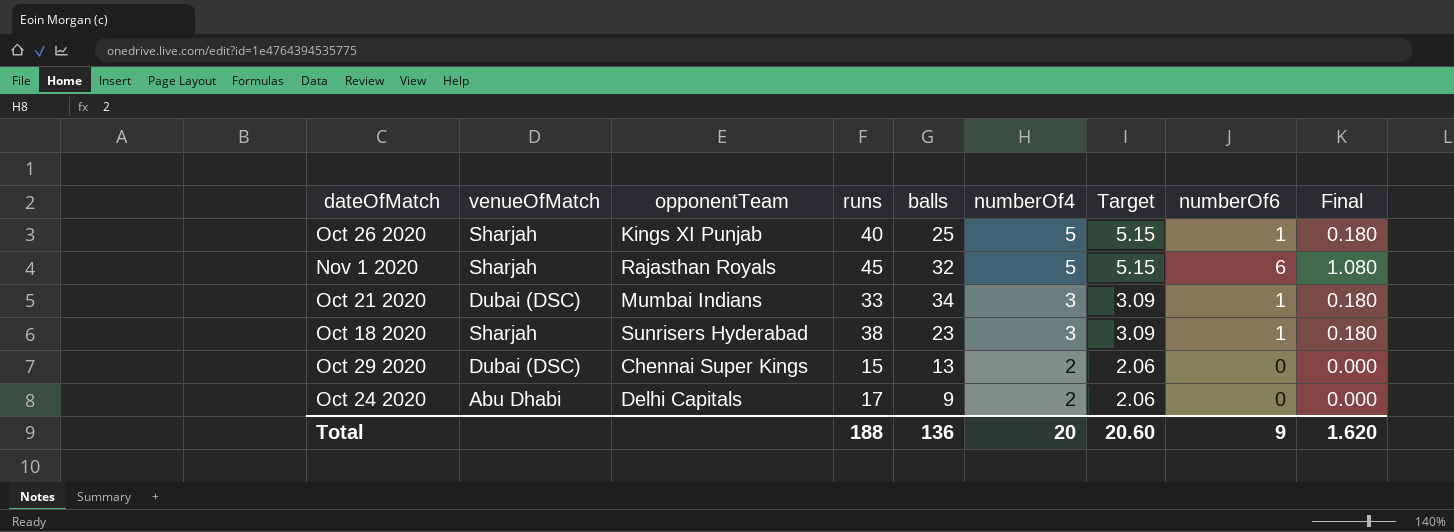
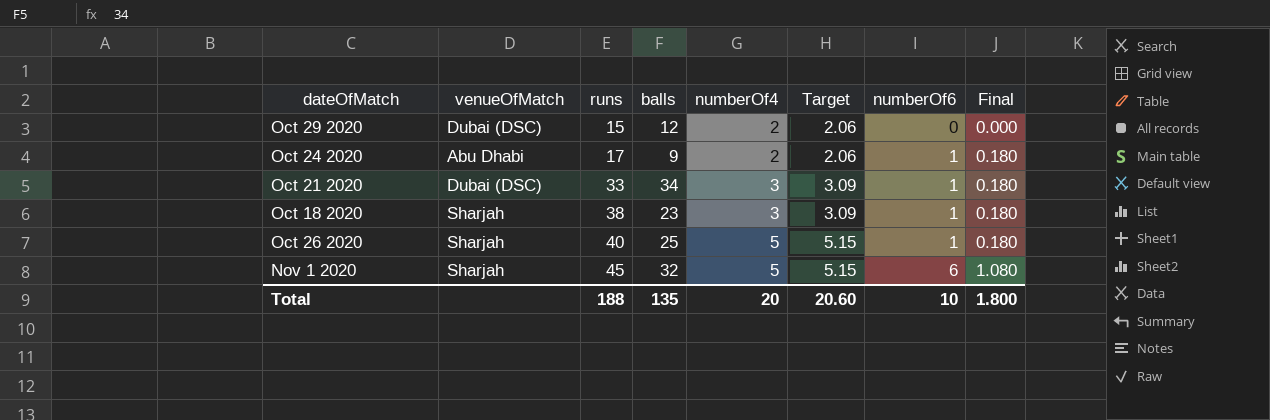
row order: numberOf4 descending -> runs ascending
column opponentTeam | position: 3 -> none
Oct 29 2020 | balls: 13 -> 12
Oct 24 2020 | numberOf6: 0 -> 1
Oct 24 2020 | Final: 0.000 -> 0.180
Total | balls: 136 -> 135
Total | numberOf6: 9 -> 10
Total | Final: 1.620 -> 1.800

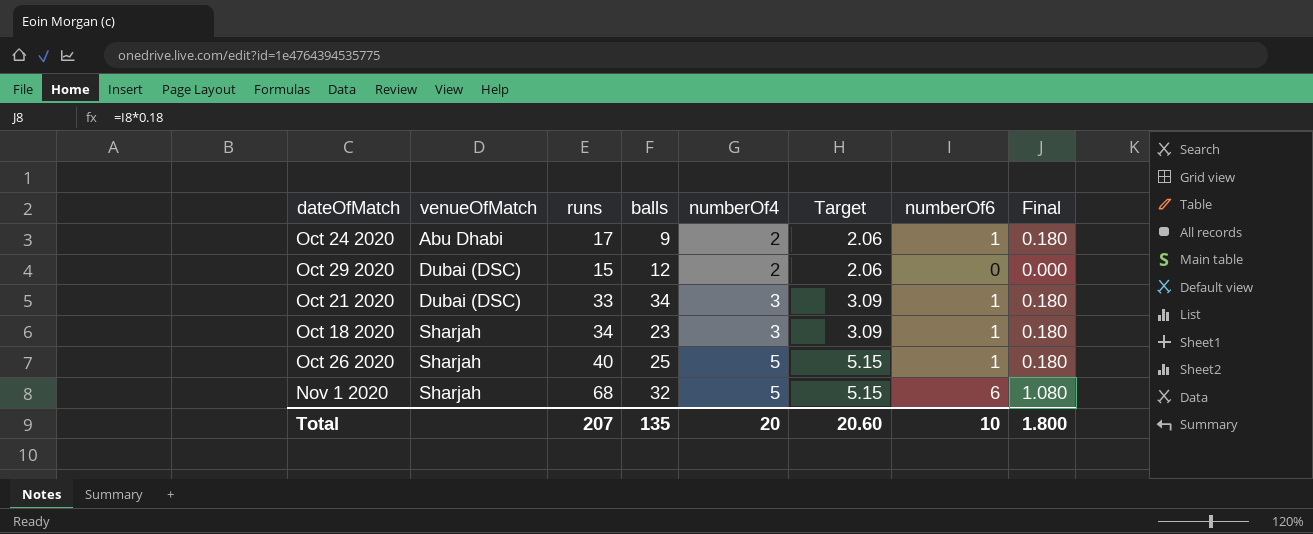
row order: runs ascending -> venueOfMatch ascending
Oct 18 2020 | runs: 38 -> 34
Nov 1 2020 | runs: 45 -> 68
Total | runs: 188 -> 207

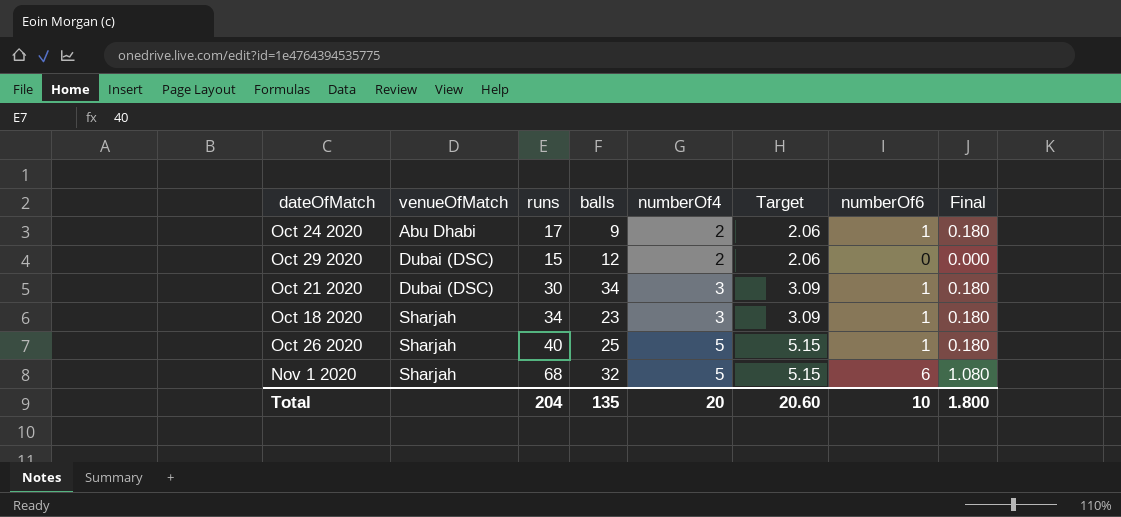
Oct 21 2020 | runs: 33 -> 30
Total | runs: 207 -> 204

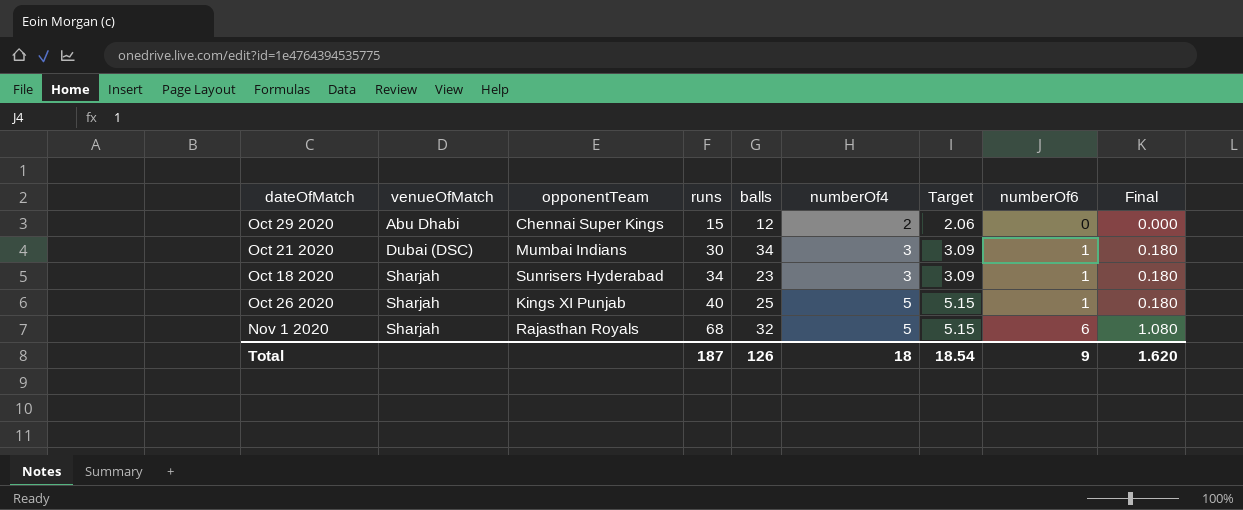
column opponentTeam | position: none -> 3
row Oct 24 2020: Abu Dhabi | 17 | 9 | 2 | 2.06 | 1 | 0.180 -> none
Oct 29 2020 | venueOfMatch: Dubai (DSC) -> Abu Dhabi
Total | runs: 204 -> 187
Total | balls: 135 -> 126
Total | numberOf4: 20 -> 18
Total | Target: 20.60 -> 18.54
Total | numberOf6: 10 -> 9
Total | Final: 1.800 -> 1.620

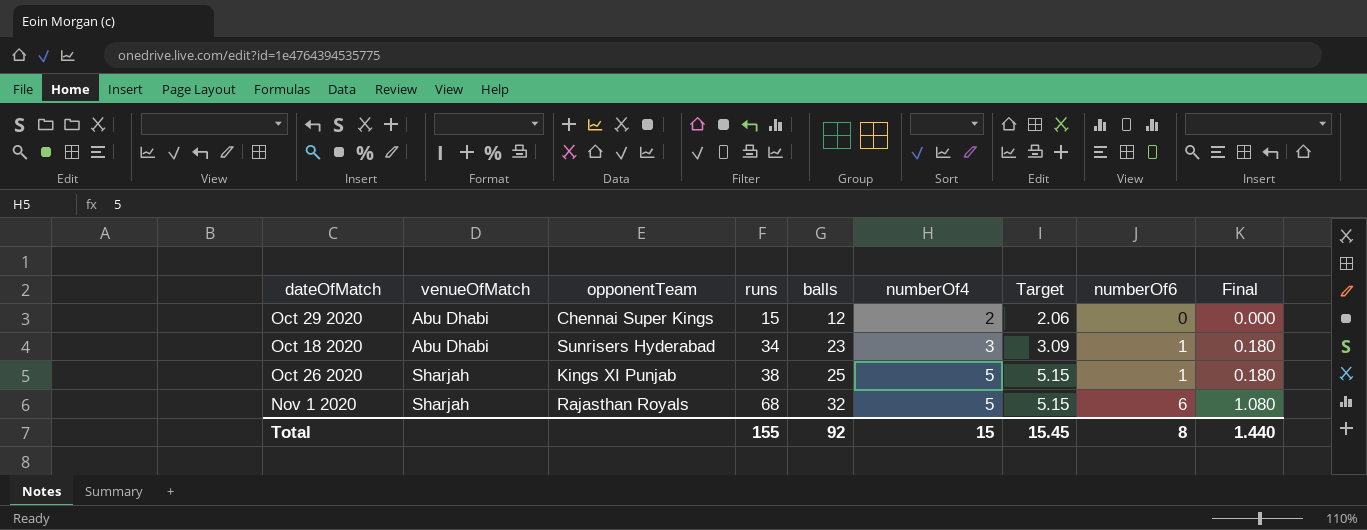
row Oct 21 2020: Dubai (DSC) | Mumbai Indians | 30 | 34 | 3 | 3.09 | 1 | 0.180 -> none
Oct 18 2020 | venueOfMatch: Sharjah -> Abu Dhabi
Oct 26 2020 | runs: 40 -> 38
Total | runs: 187 -> 155
Total | balls: 126 -> 92
Total | numberOf4: 18 -> 15
Total | Target: 18.54 -> 15.45
Total | numberOf6: 9 -> 8
Total | Final: 1.620 -> 1.440

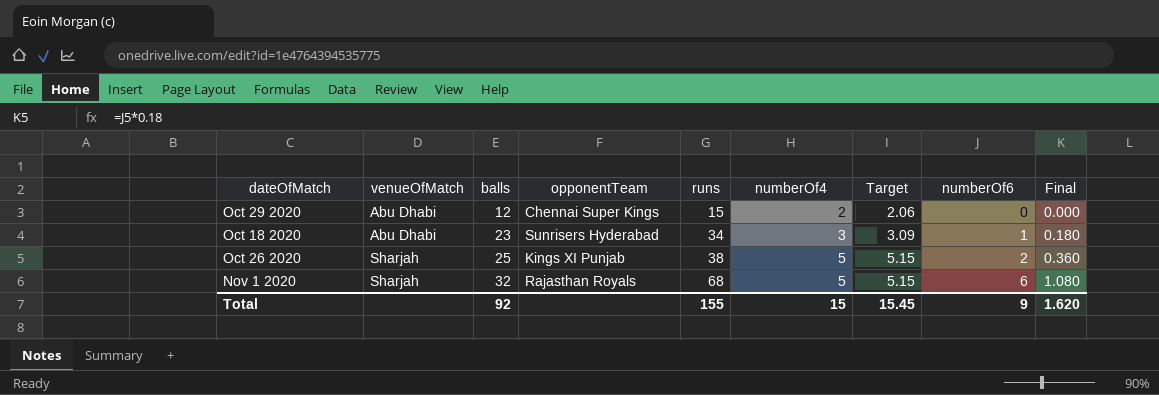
column balls | position: 5 -> 3
Oct 26 2020 | numberOf6: 1 -> 2
Oct 26 2020 | Final: 0.180 -> 0.360
Total | numberOf6: 8 -> 9
Total | Final: 1.440 -> 1.620

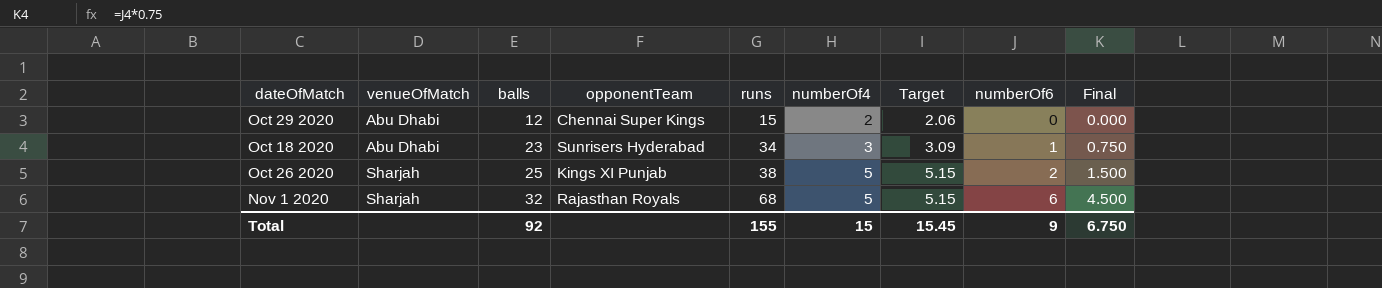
column Final | formula: [numberOf6] * 0.18 -> [numberOf6] * 0.75
Total | Final: 1.620 -> 6.750

